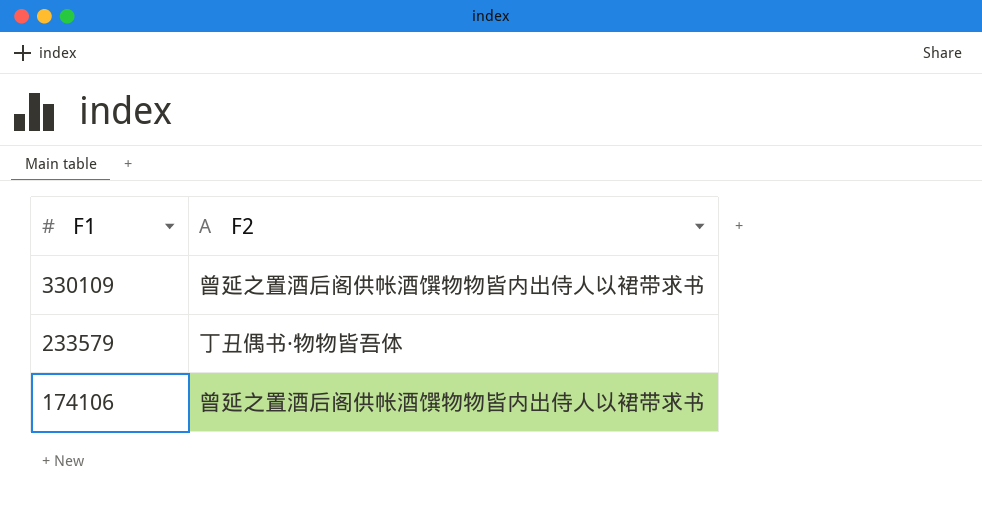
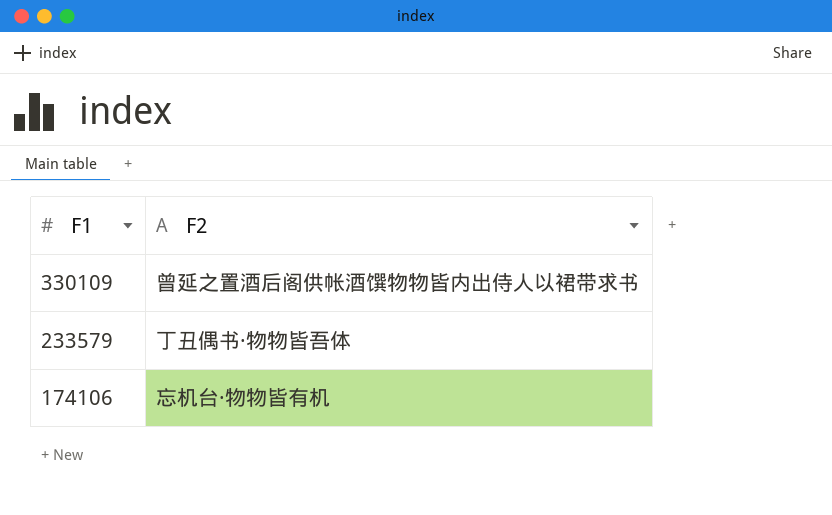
174106 | F2: 曾延之置酒后阁供帐酒馔物物皆内出侍人以裙带求书 -> 忘机台·物物皆有机

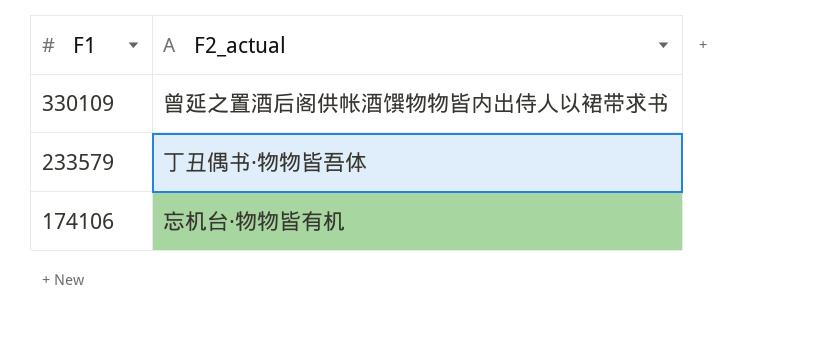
column name: F2 -> F2_actual

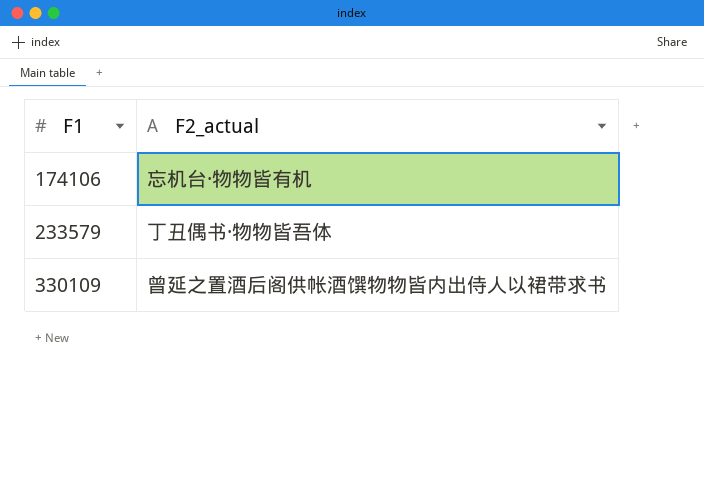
row order: F1 descending -> F1 ascending

